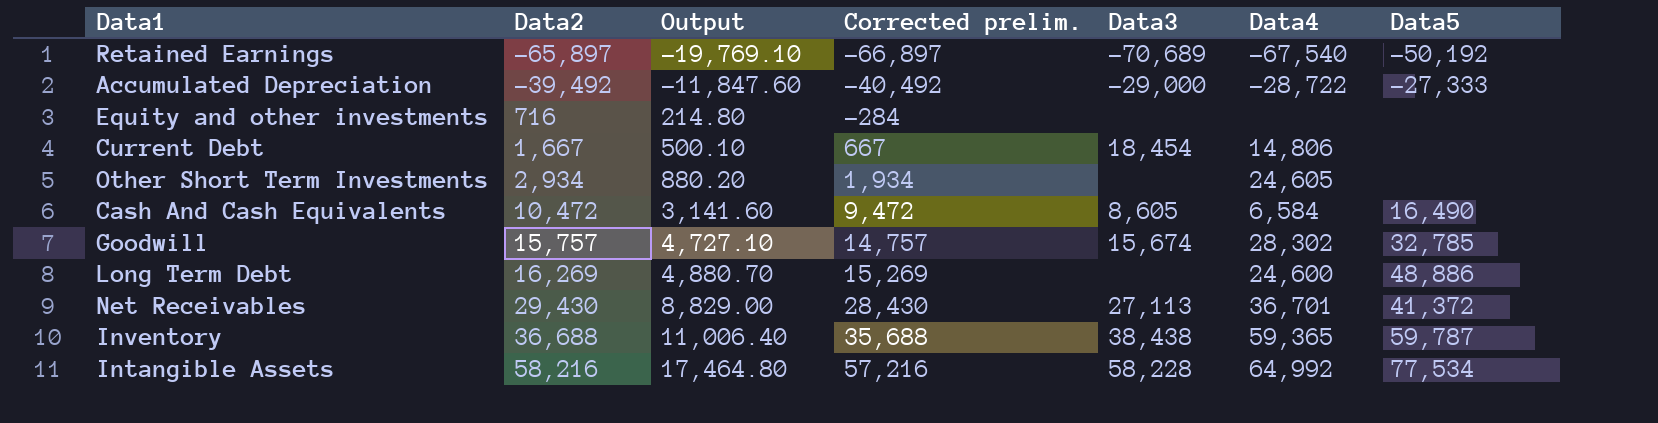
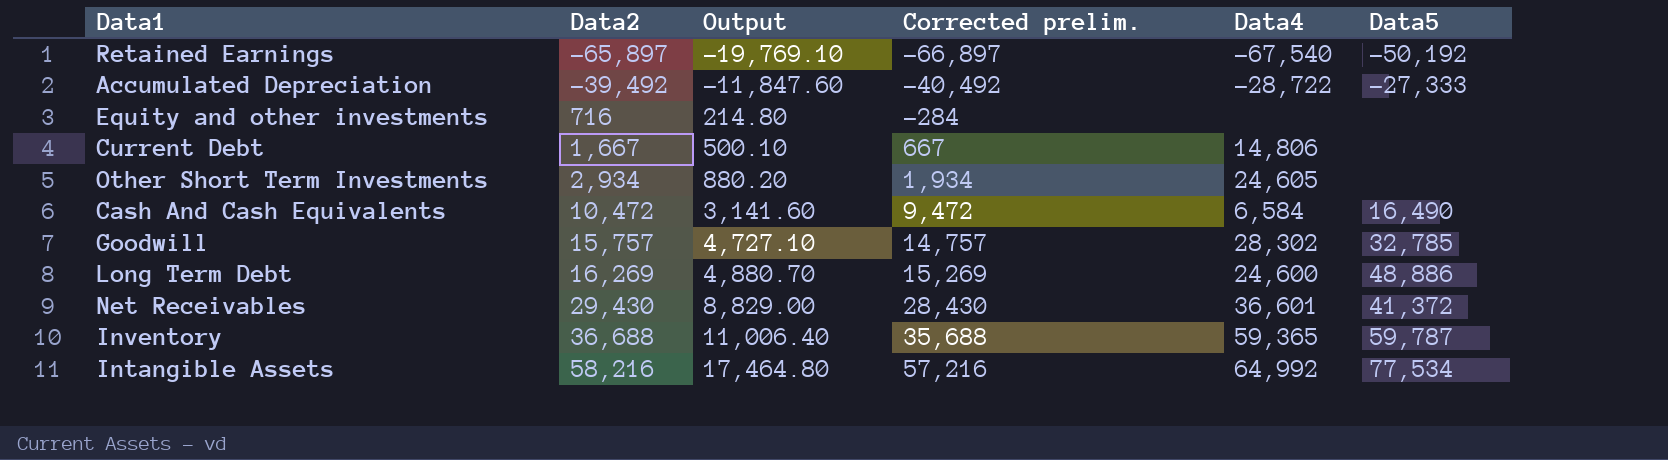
column Data3 | position: 5 -> none
Net Receivables | Data4: 36,701 -> 36,601

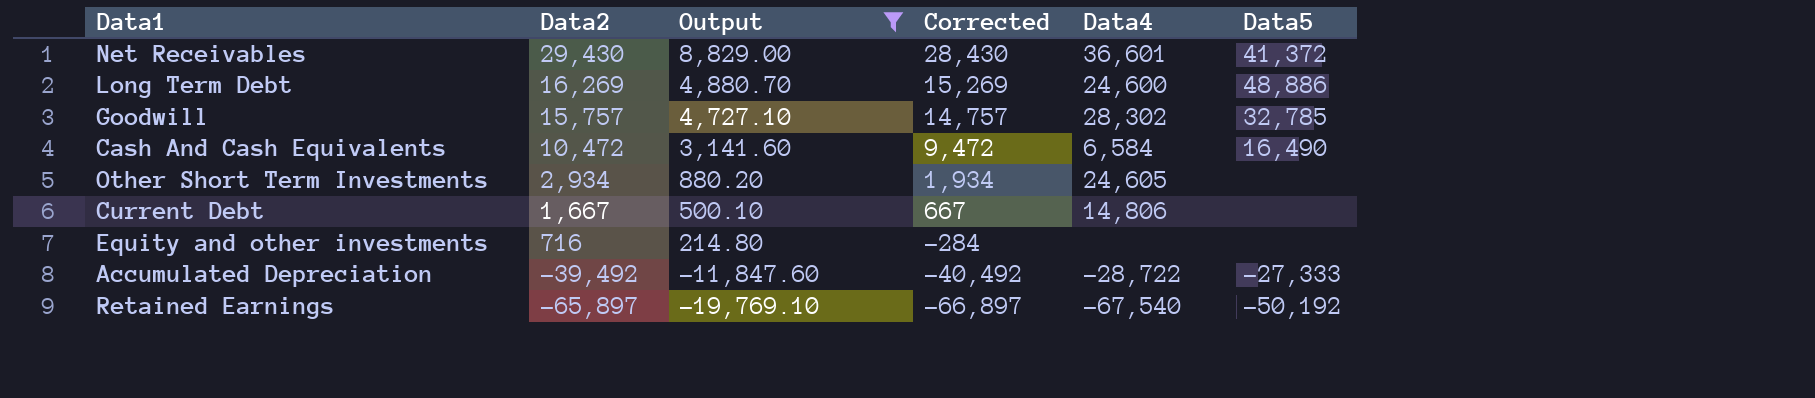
filter: none -> Output <= 8,829.00
row order: Data2 ascending -> Data2 descending
column name: Corrected prelim. -> Corrected

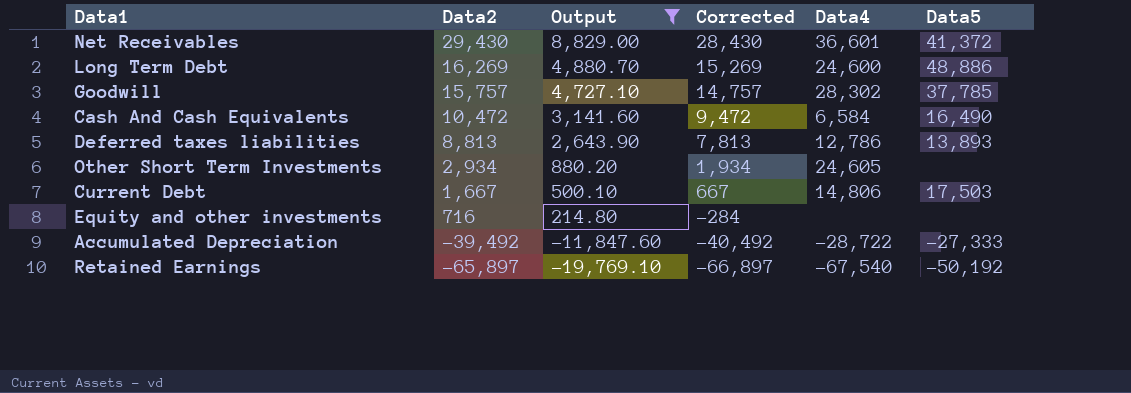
Goodwill | Data5: 32,785 -> 37,785
row Deferred taxes liabilities: none -> 8,813 | 2,643.90 | 7,813 | 12,786 | 13,893
Current Debt | Data5: none -> 17,503

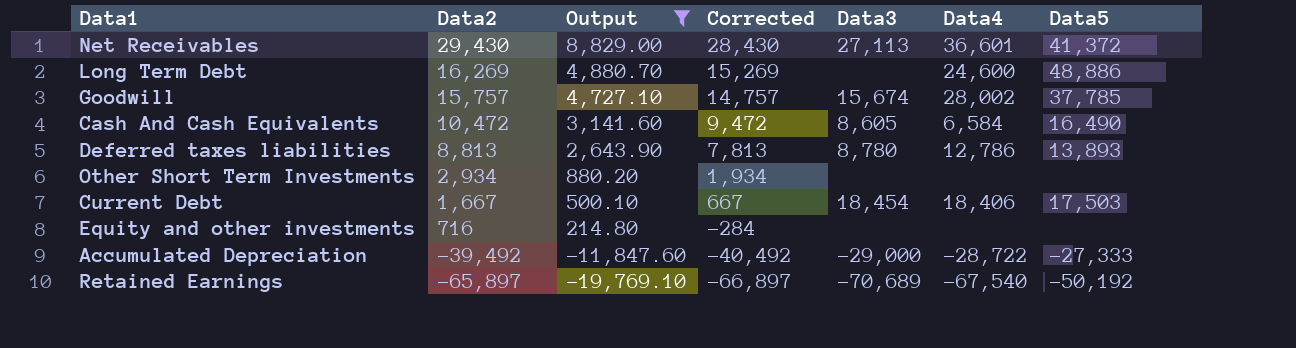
column Data3 | position: none -> 5
Goodwill | Data4: 28,302 -> 28,002
Other Short Term Investments | Data4: 24,605 -> none
Current Debt | Data4: 14,806 -> 18,406

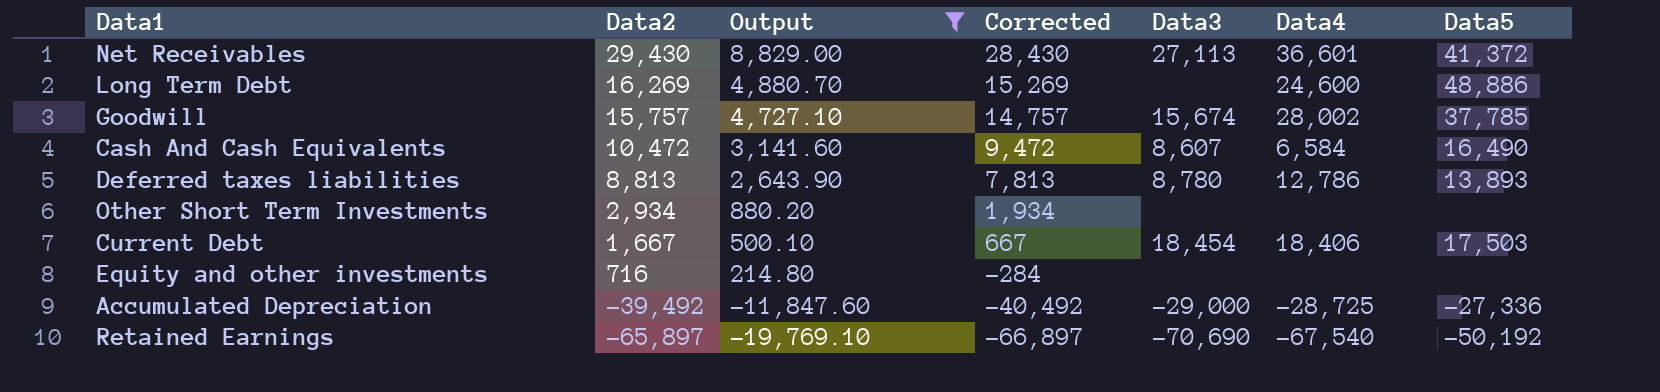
Cash And Cash Equivalents | Data3: 8,605 -> 8,607
Accumulated Depreciation | Data4: -28,722 -> -28,725
Accumulated Depreciation | Data5: -27,333 -> -27,336
Retained Earnings | Data3: -70,689 -> -70,690

